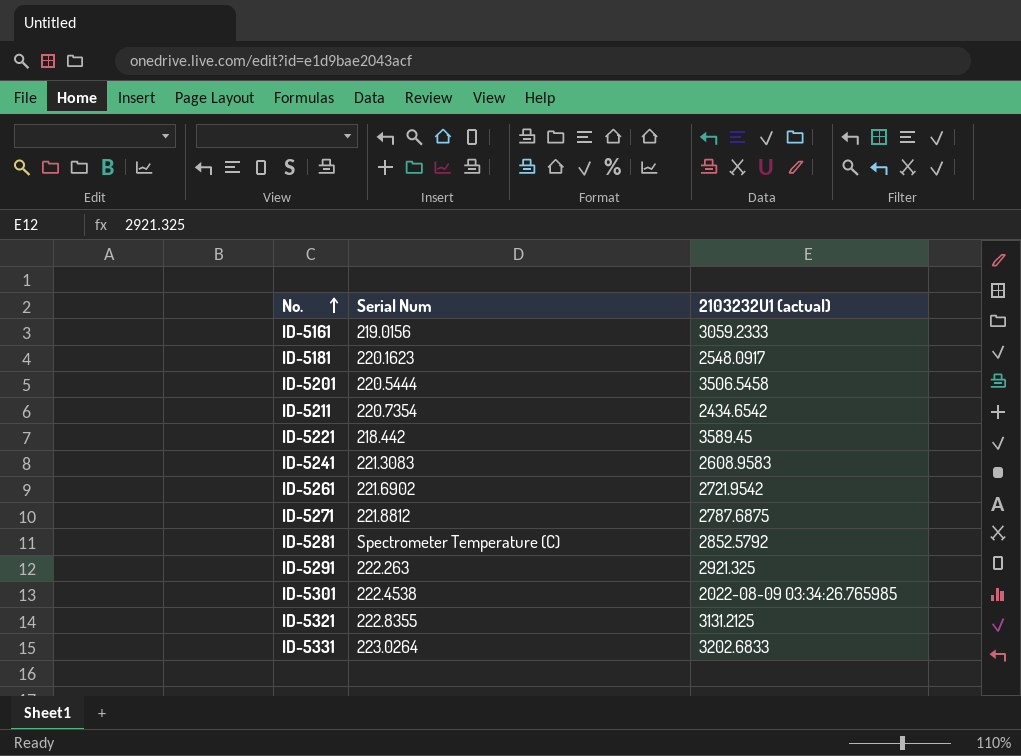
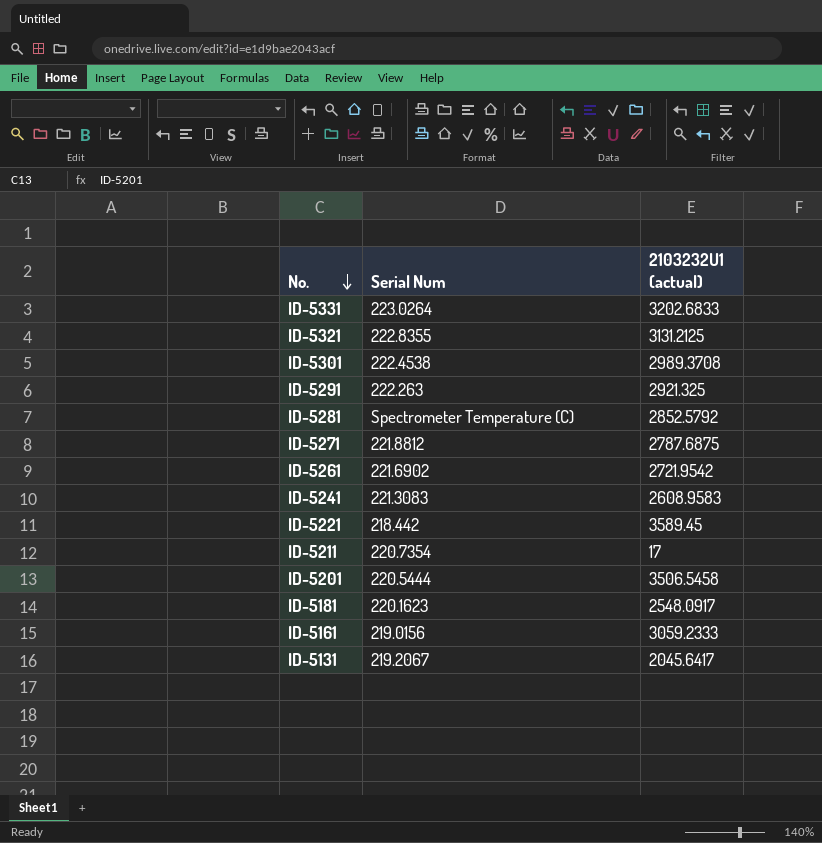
row order: No. ascending -> No. descending
ID-5301 | 2103232U1 (actual): 2022-08-09 03:34:26.765985 -> 2989.3708
ID-5211 | 2103232U1 (actual): 2434.6542 -> 17
row ID-5131: none -> 219.2067 | 2045.6417

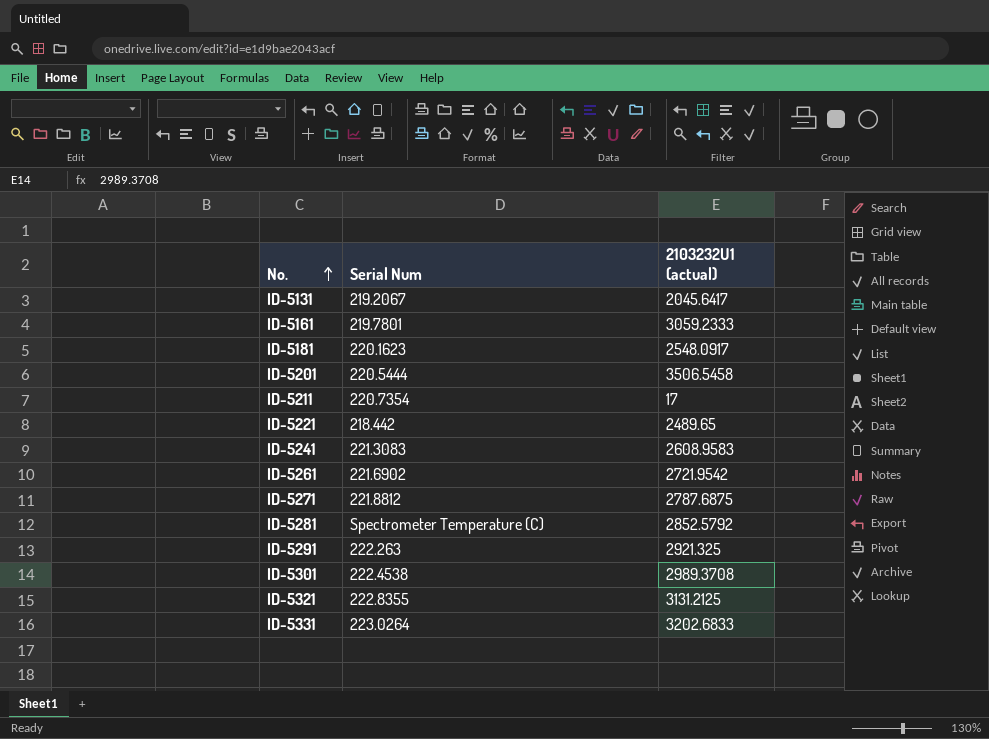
row order: No. descending -> No. ascending
ID-5161 | Serial Num: 219.0156 -> 219.7801
ID-5221 | 2103232U1 (actual): 3589.45 -> 2489.65

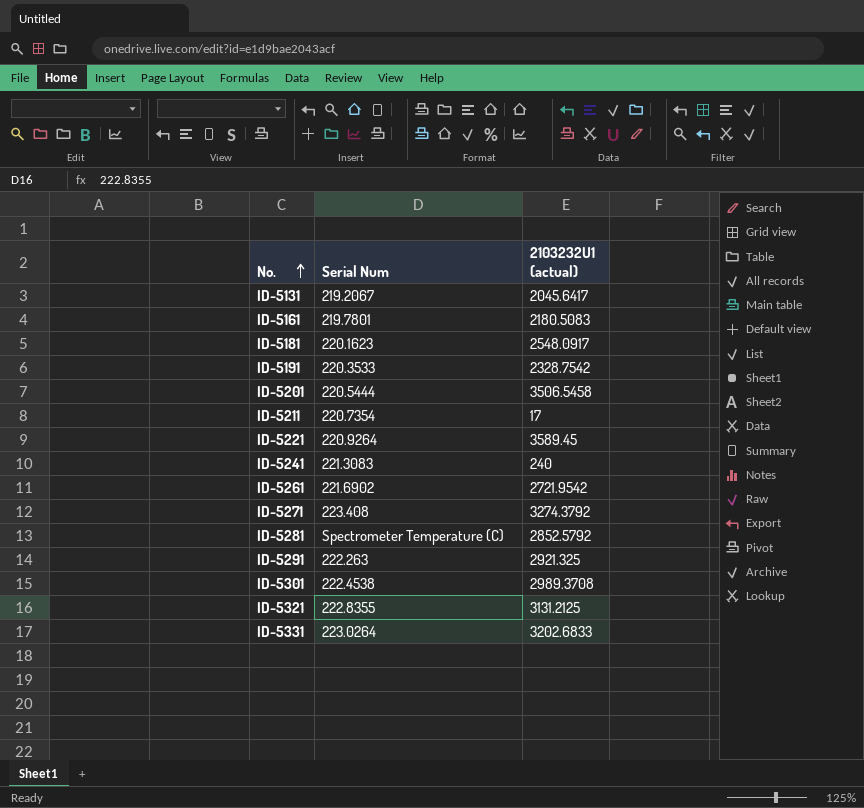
ID-5161 | 2103232U1 (actual): 3059.2333 -> 2180.5083
row ID-5191: none -> 220.3533 | 2328.7542
ID-5221 | Serial Num: 218.442 -> 220.9264
ID-5221 | 2103232U1 (actual): 2489.65 -> 3589.45
ID-5241 | 2103232U1 (actual): 2608.9583 -> 240
ID-5271 | Serial Num: 221.8812 -> 223.408
ID-5271 | 2103232U1 (actual): 2787.6875 -> 3274.3792

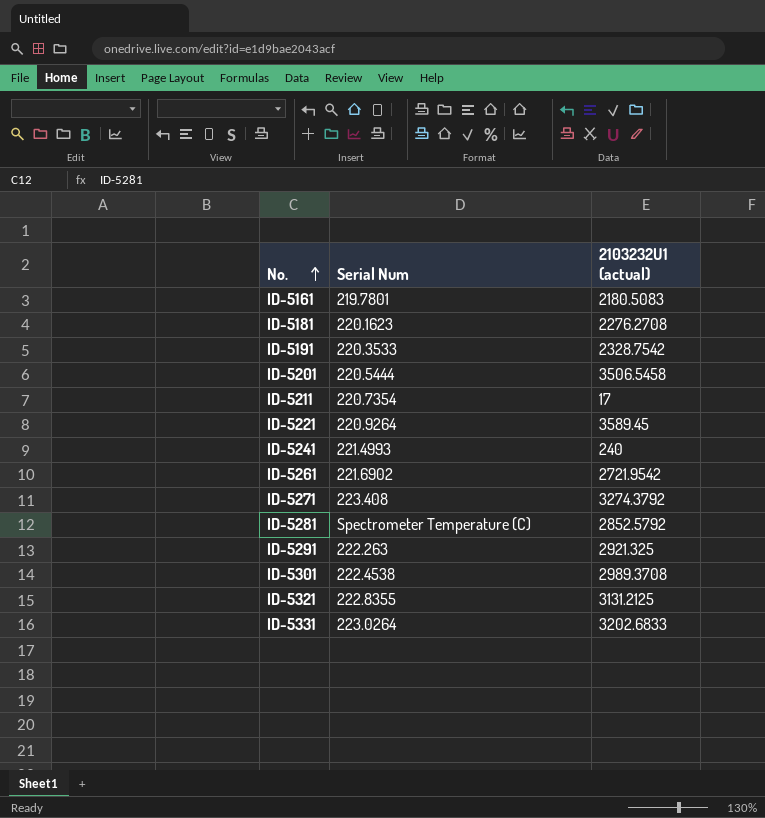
row ID-5131: 219.2067 | 2045.6417 -> none
ID-5181 | 2103232U1 (actual): 2548.0917 -> 2276.2708
ID-5241 | Serial Num: 221.3083 -> 221.4993

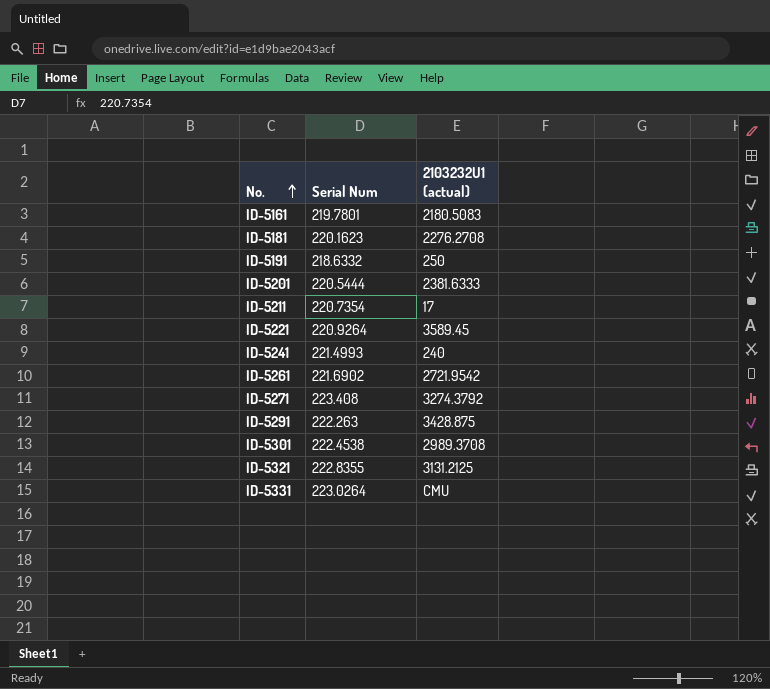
row ID-5281: Spectrometer Temperature (C) | 2852.5792 -> none
ID-5191 | Serial Num: 220.3533 -> 218.6332
ID-5191 | 2103232U1 (actual): 2328.7542 -> 250
ID-5201 | 2103232U1 (actual): 3506.5458 -> 2381.6333
ID-5291 | 2103232U1 (actual): 2921.325 -> 3428.875
ID-5331 | 2103232U1 (actual): 3202.6833 -> CMU

